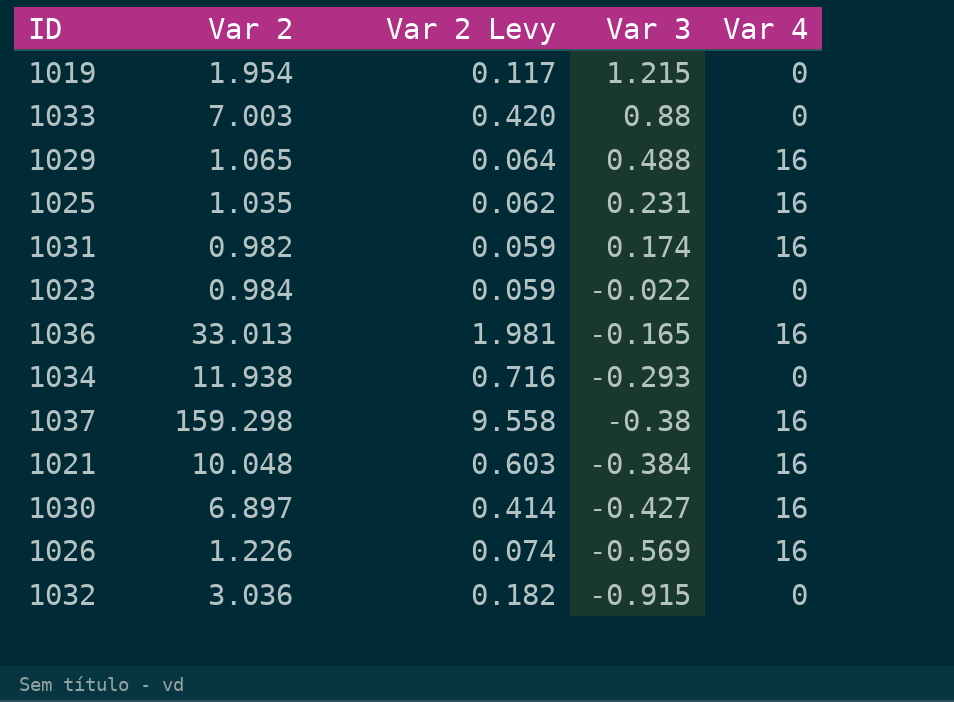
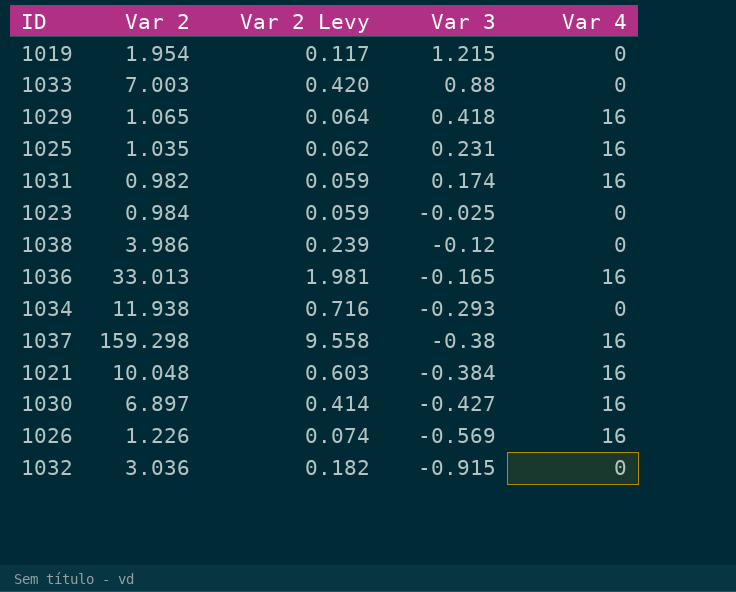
1029 | Var 3: 0.488 -> 0.418
1023 | Var 3: -0.022 -> -0.025
row 1038: none -> 3.986 | 0.239 | -0.12 | 0

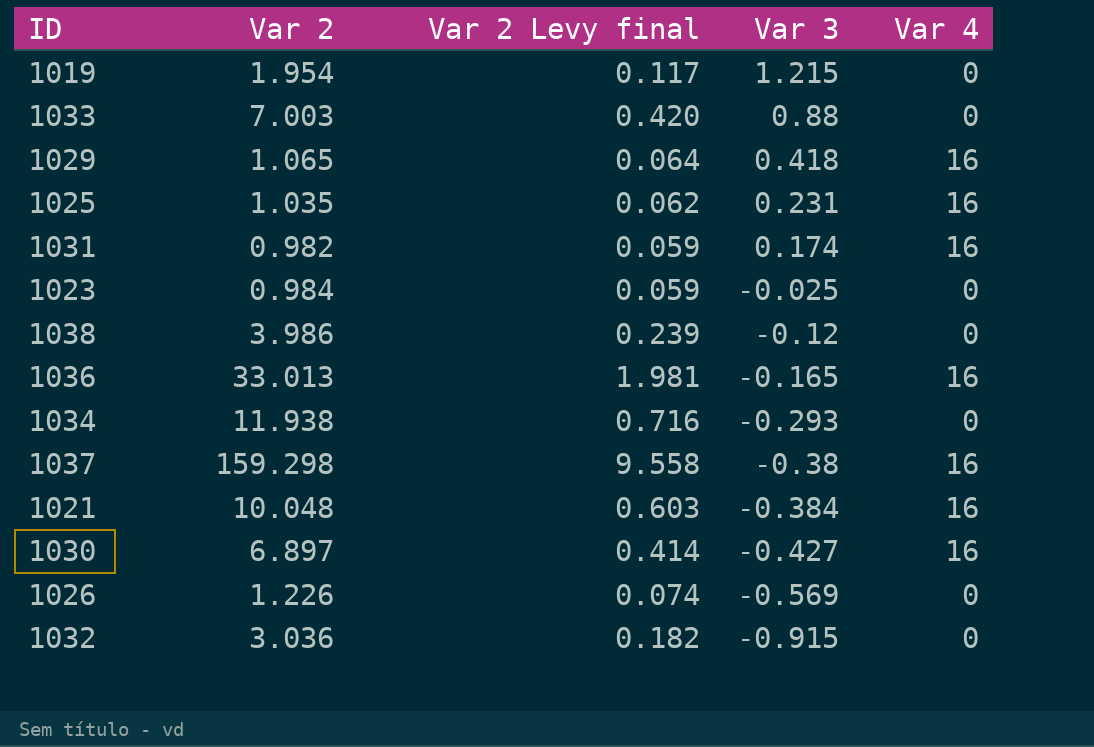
column name: Var 2 Levy -> Var 2 Levy final
1026 | Var 4: 16 -> 0

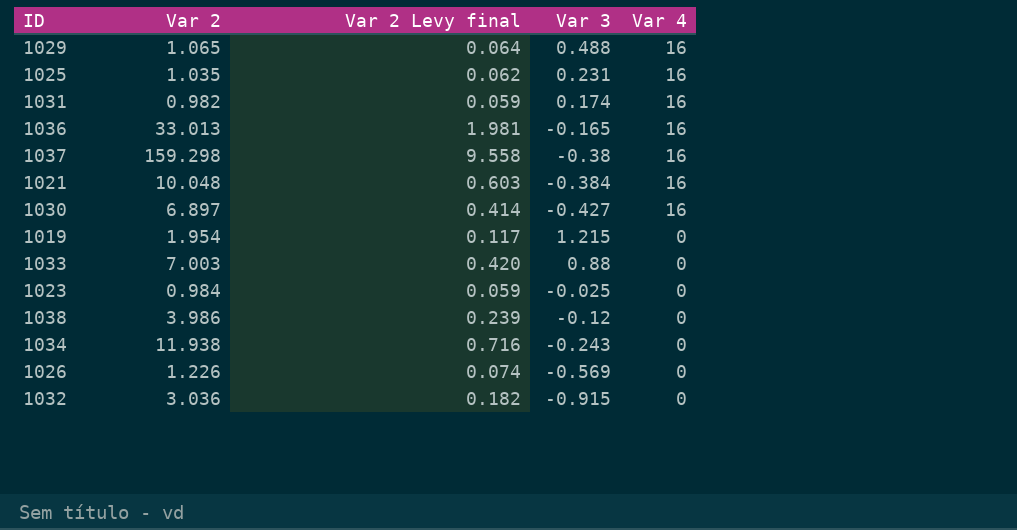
row order: Var 3 descending -> Var 4 descending
1029 | Var 3: 0.418 -> 0.488
1034 | Var 3: -0.293 -> -0.243

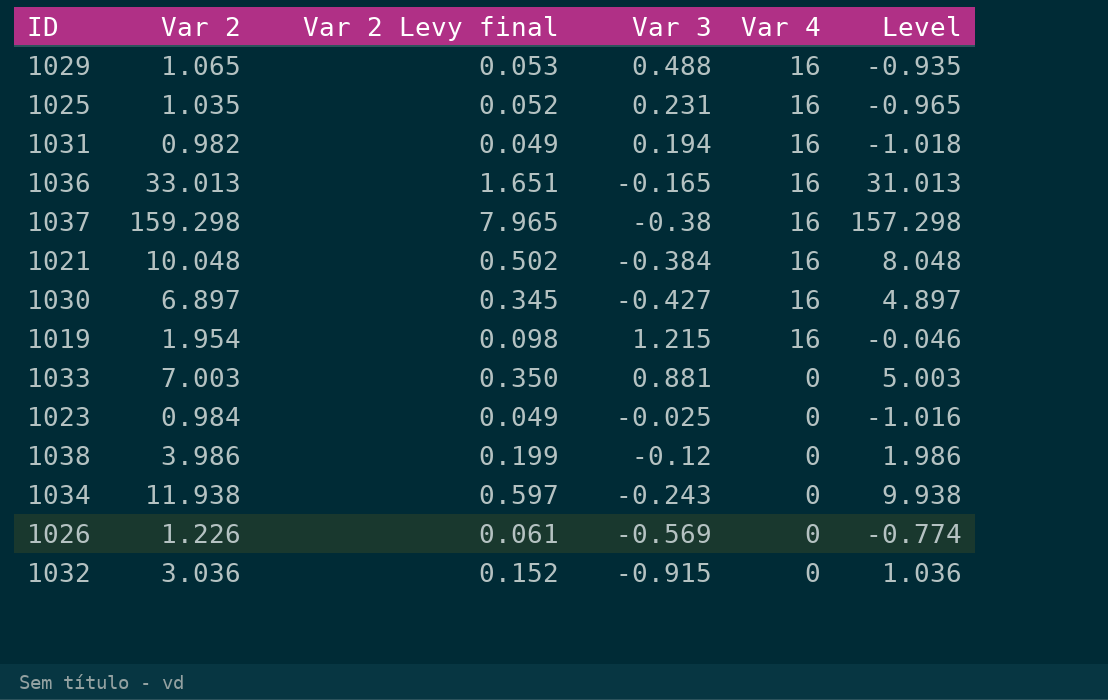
column Var 2 Levy final | formula: [Var 2] * 0.06 -> [Var 2] * 0.05
column Level | formula: none -> [Var 2] - 2
1031 | Var 3: 0.174 -> 0.194
1019 | Var 4: 0 -> 16
1033 | Var 3: 0.88 -> 0.881

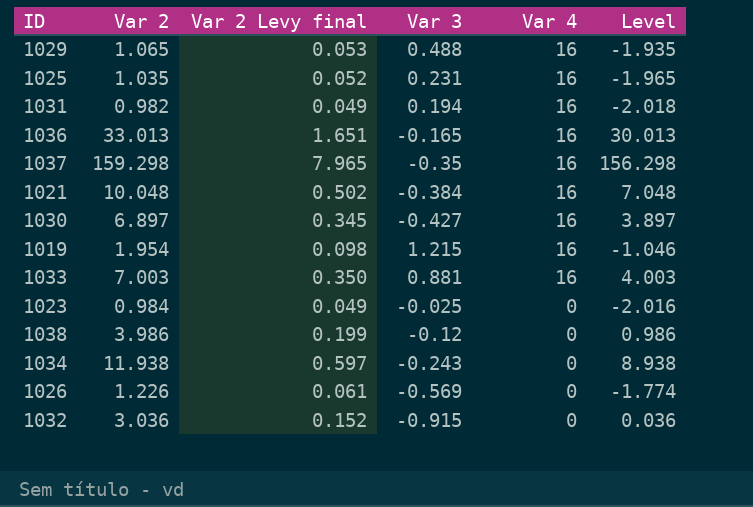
column Level | formula: [Var 2] - 2 -> [Var 2] - 3
1037 | Var 3: -0.38 -> -0.35
1033 | Var 4: 0 -> 16

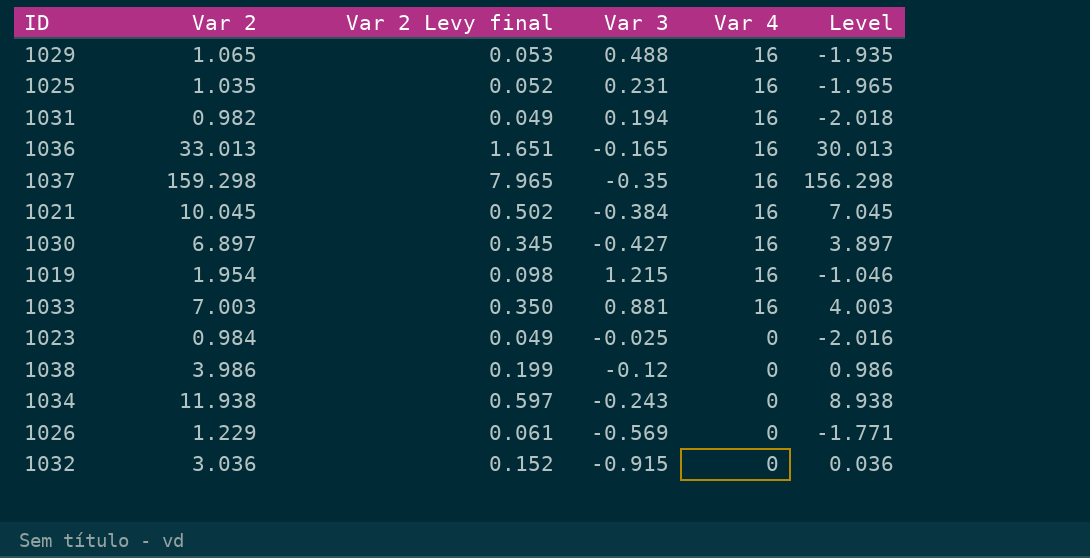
1021 | Var 2: 10.048 -> 10.045
1021 | Level: 7.048 -> 7.045
1026 | Var 2: 1.226 -> 1.229
1026 | Level: -1.774 -> -1.771

